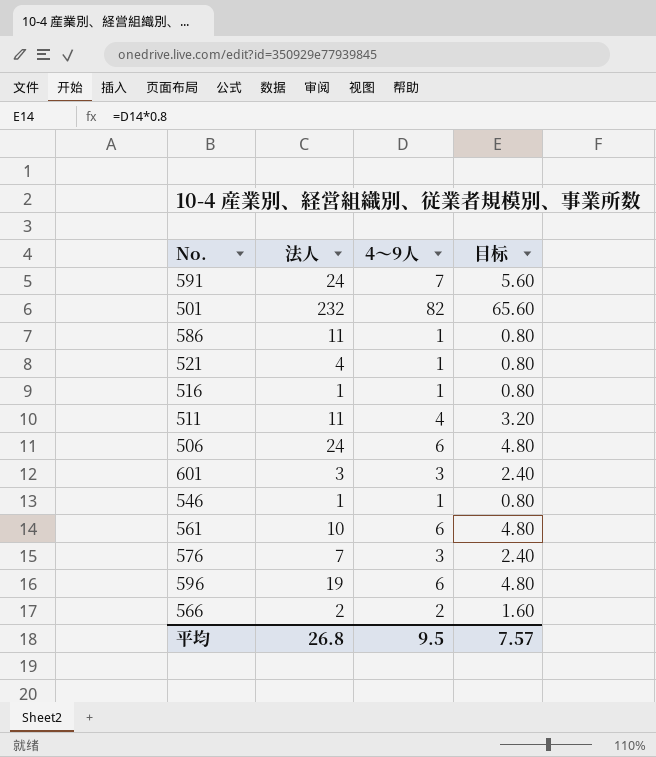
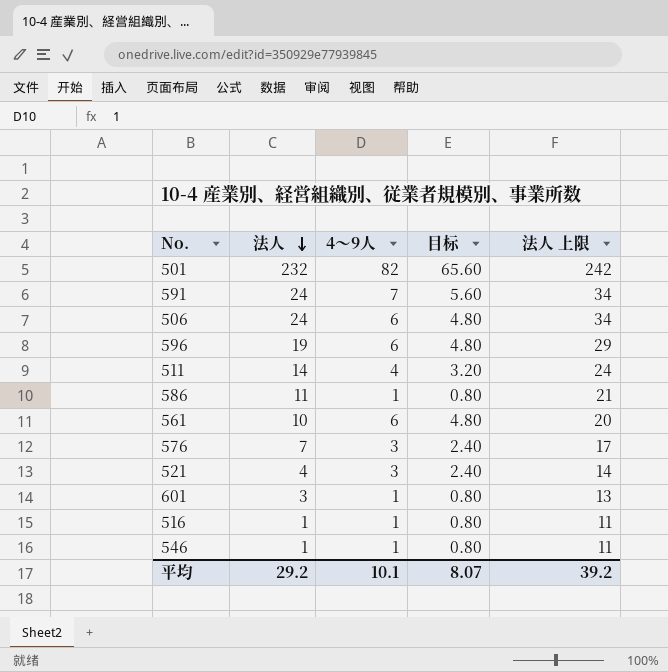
row order: none -> 法人 descending
column 法人 上限 | formula: none -> [法人] + 10
row 566: 2 | 2 | 1.60 -> none
511 | 法人: 11 -> 14
521 | 4～9人: 1 -> 3
521 | 目标: 0.80 -> 2.40
601 | 4～9人: 3 -> 1
601 | 目标: 2.40 -> 0.80
平均 | 法人: 26.8 -> 29.2
平均 | 4～9人: 9.5 -> 10.1
平均 | 目标: 7.57 -> 8.07

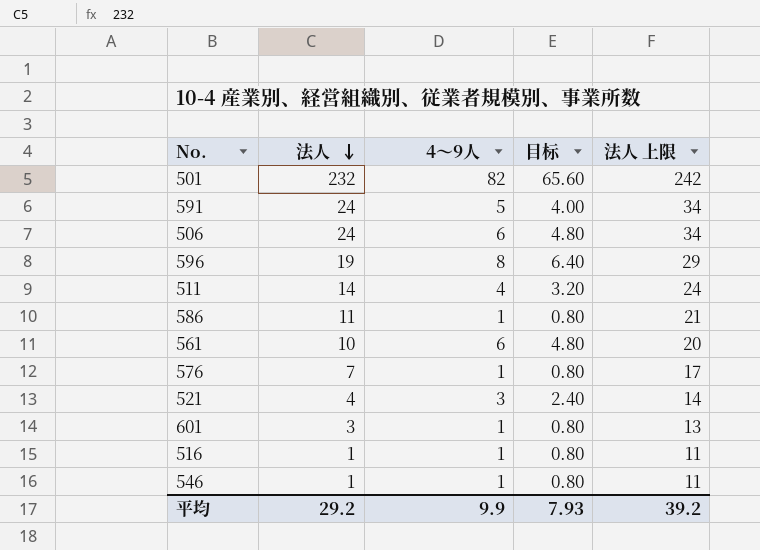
591 | 4～9人: 7 -> 5
591 | 目标: 5.60 -> 4.00
596 | 4～9人: 6 -> 8
596 | 目标: 4.80 -> 6.40
576 | 4～9人: 3 -> 1
576 | 目标: 2.40 -> 0.80
平均 | 4～9人: 10.1 -> 9.9
平均 | 目标: 8.07 -> 7.93

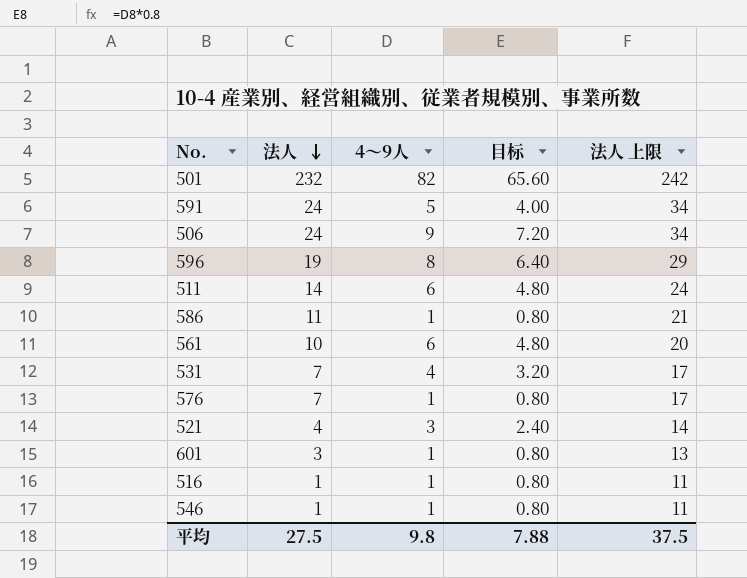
506 | 4～9人: 6 -> 9
506 | 目标: 4.80 -> 7.20
511 | 4～9人: 4 -> 6
511 | 目标: 3.20 -> 4.80
row 531: none -> 7 | 4 | 3.20 | 17
平均 | 法人: 29.2 -> 27.5
平均 | 4～9人: 9.9 -> 9.8
平均 | 目标: 7.93 -> 7.88
平均 | 法人 上限: 39.2 -> 37.5

